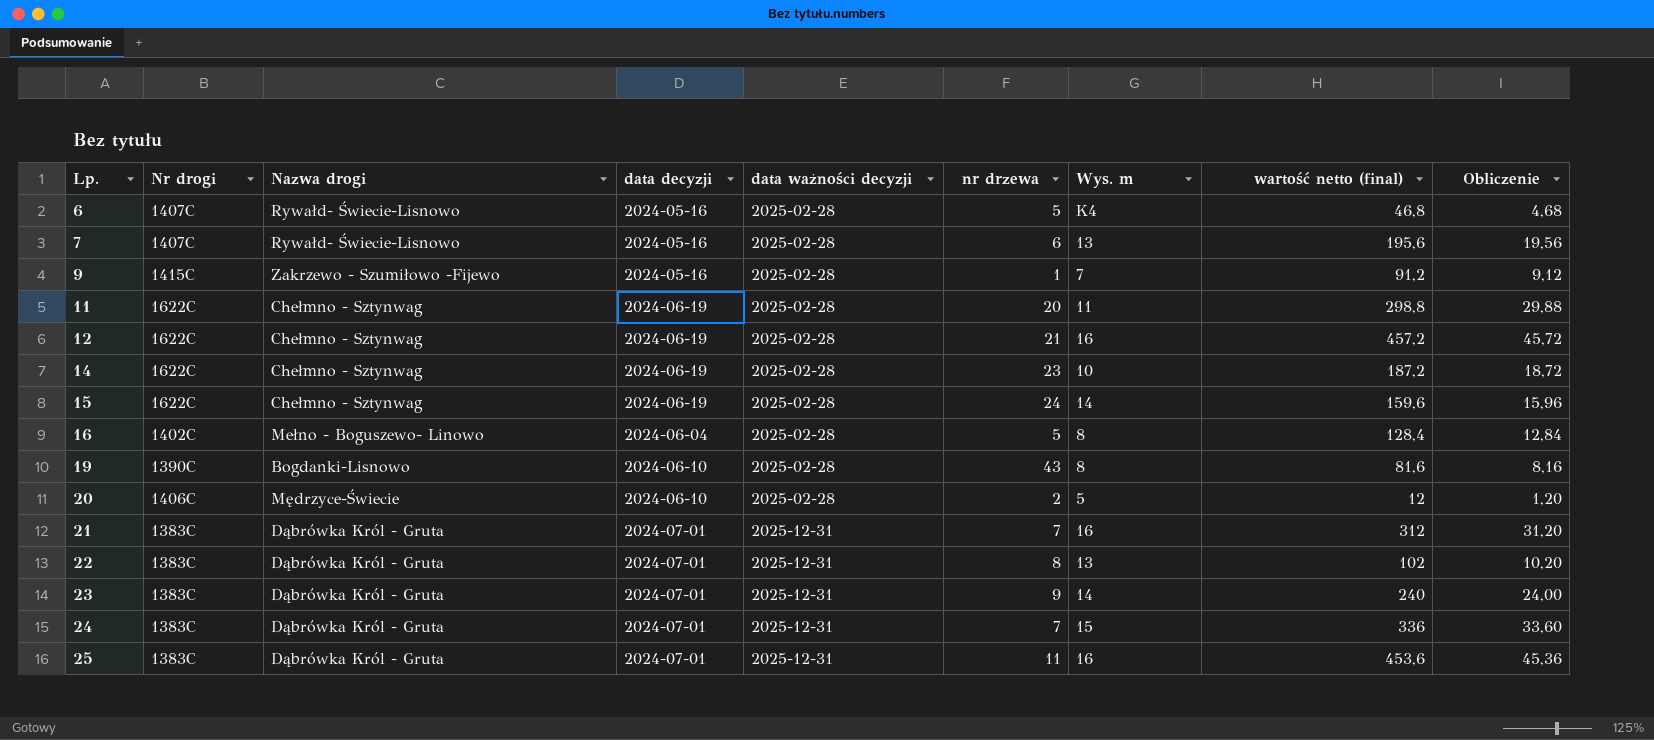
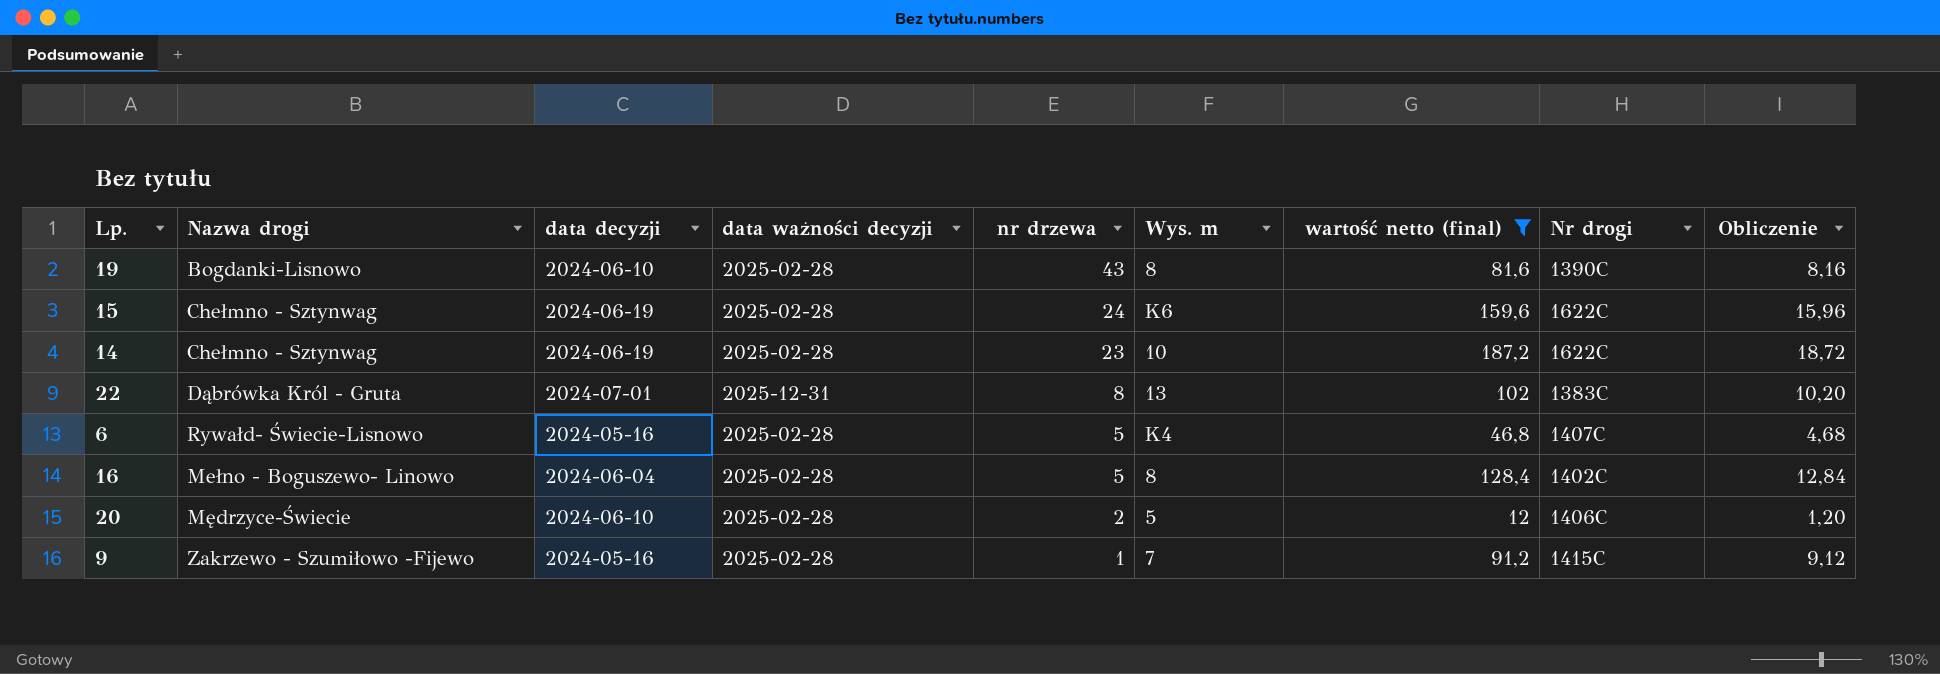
filter: none -> wartość netto (final) <= 187,2
row order: Lp. ascending -> nr drzewa descending
column Nr drogi | position: 2 -> 8
15 | Wys. m: 14 -> K6

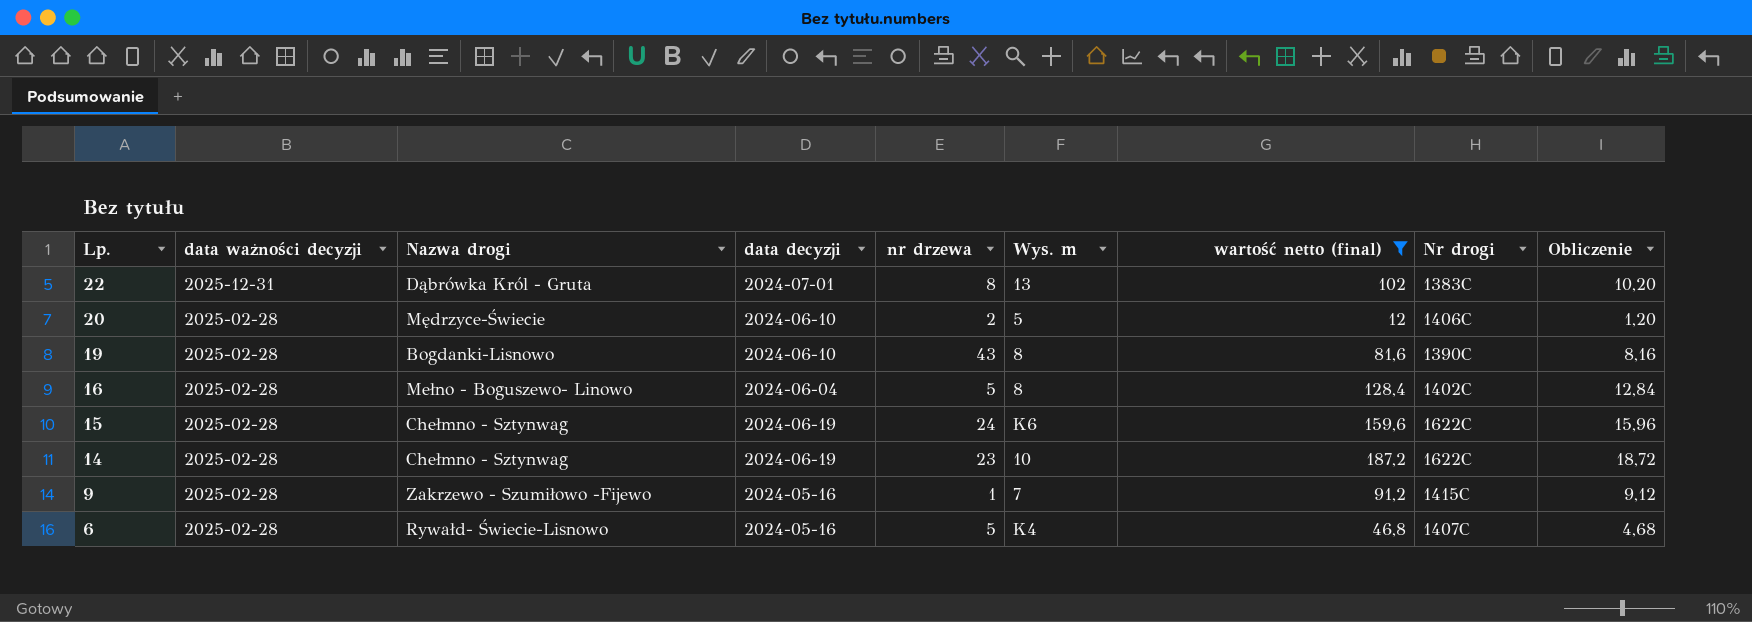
row order: nr drzewa descending -> Lp. descending
column data ważności decyzji | position: 4 -> 2

